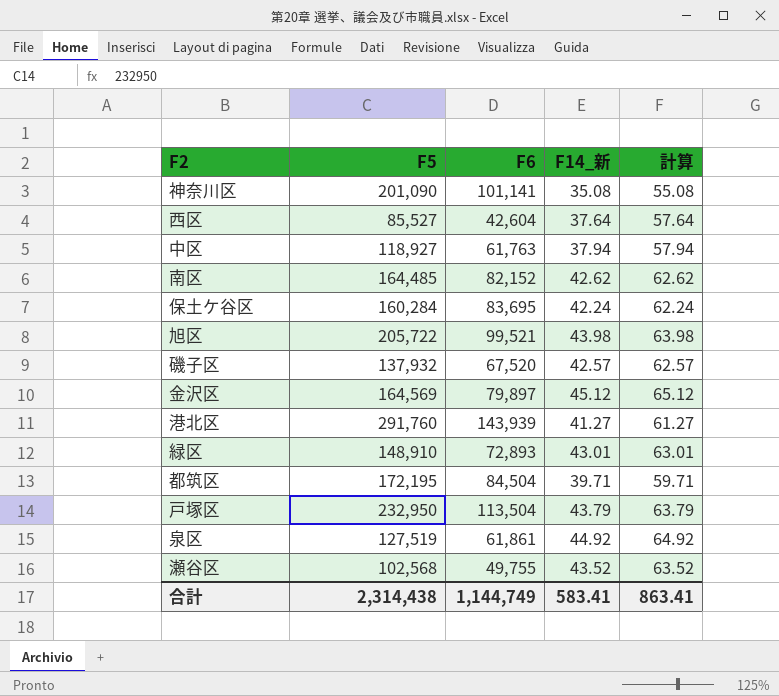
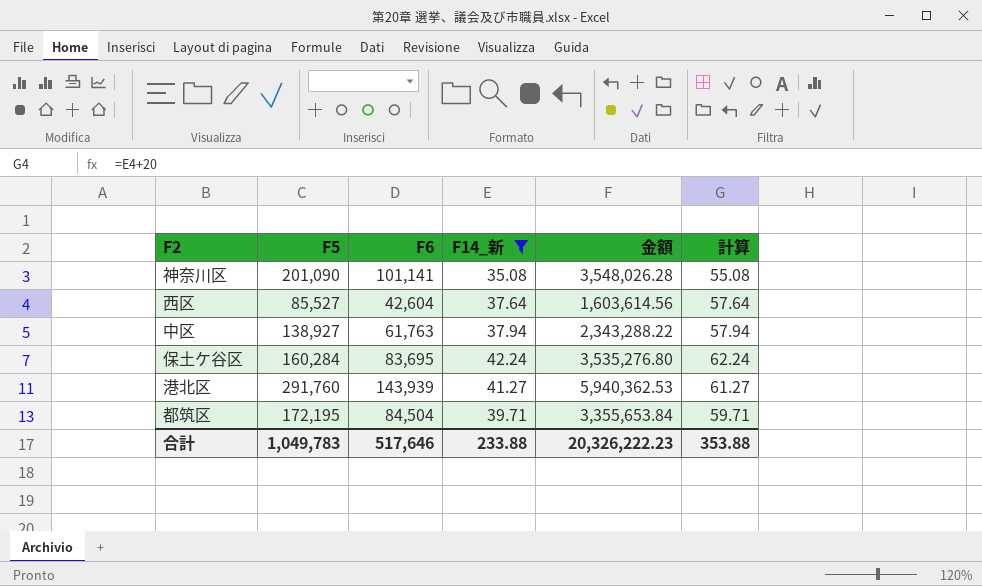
filter: none -> F14_新 <= 42.24
column 金額 | formula: none -> [F6] * [F14_新]
中区 | F5: 118,927 -> 138,927
合計 | F5: 2,314,438 -> 1,049,783
合計 | F6: 1,144,749 -> 517,646
合計 | F14_新: 583.41 -> 233.88
合計 | 計算: 863.41 -> 353.88

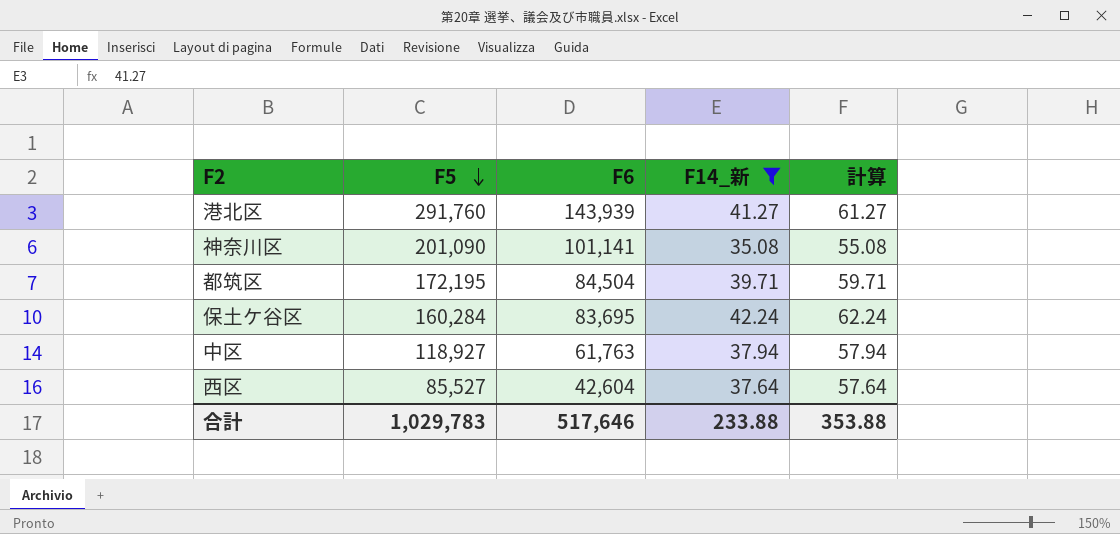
row order: none -> F5 descending
column 金額 | formula: [F6] * [F14_新] -> none
中区 | F5: 138,927 -> 118,927
合計 | F5: 1,049,783 -> 1,029,783

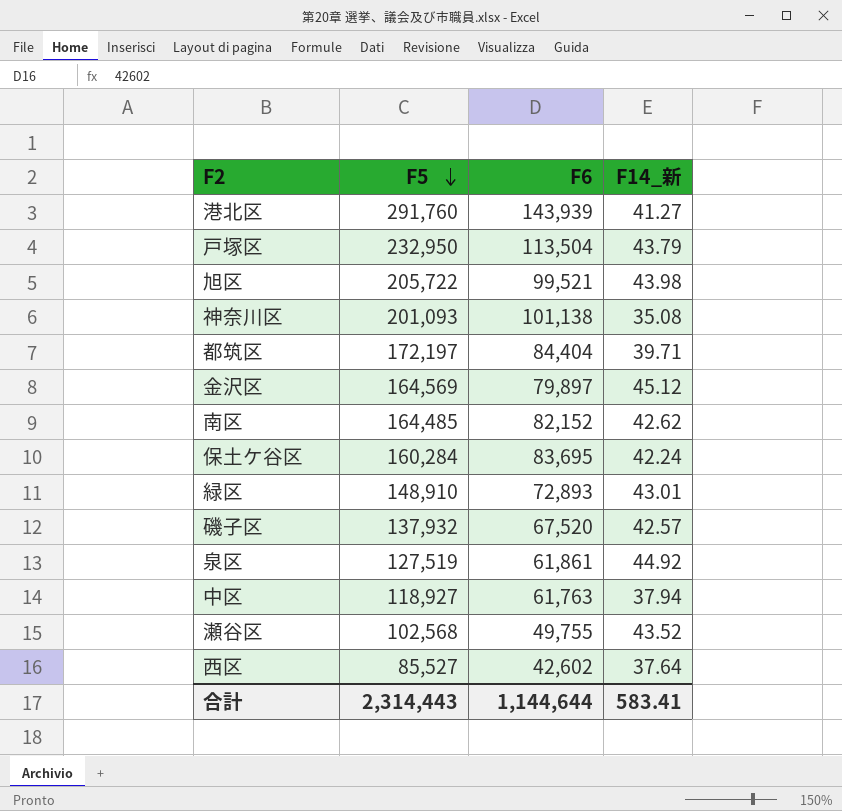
filter: F14_新 <= 42.24 -> none
column 計算 | formula: [F14_新] + 20 -> none
神奈川区 | F5: 201,090 -> 201,093
神奈川区 | F6: 101,141 -> 101,138
都筑区 | F5: 172,195 -> 172,197
都筑区 | F6: 84,504 -> 84,404
西区 | F6: 42,604 -> 42,602
合計 | F5: 1,029,783 -> 2,314,443
合計 | F6: 517,646 -> 1,144,644
合計 | F14_新: 233.88 -> 583.41

